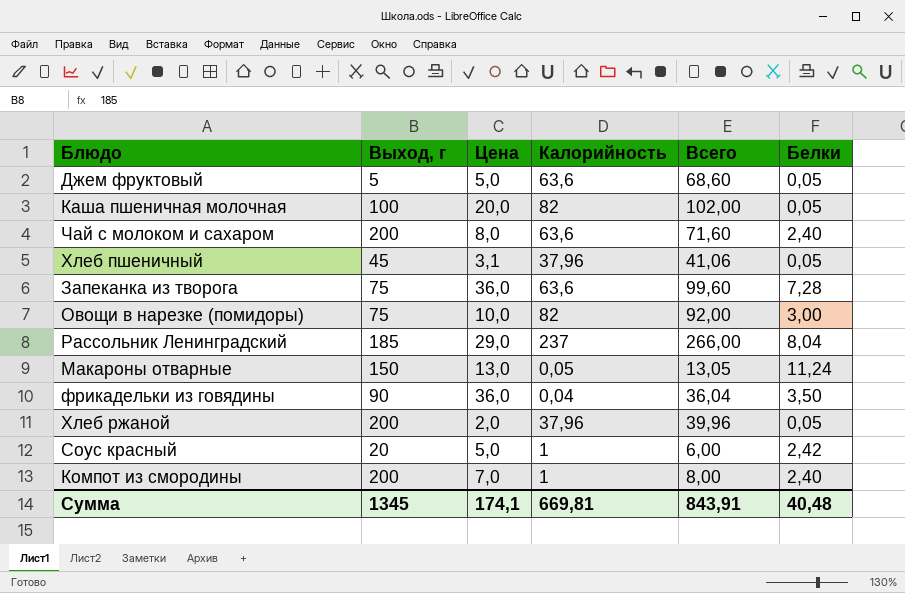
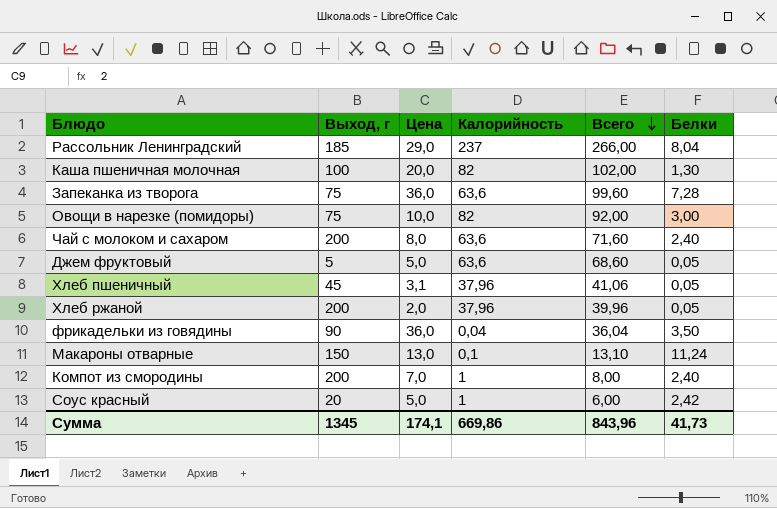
row order: none -> Всего descending
Каша пшеничная молочная | Белки: 0,05 -> 1,30
Макароны отварные | Калорийность: 0,05 -> 0,1
Макароны отварные | Всего: 13,05 -> 13,10
Сумма | Калорийность: 669,81 -> 669,86
Сумма | Всего: 843,91 -> 843,96
Сумма | Белки: 40,48 -> 41,73

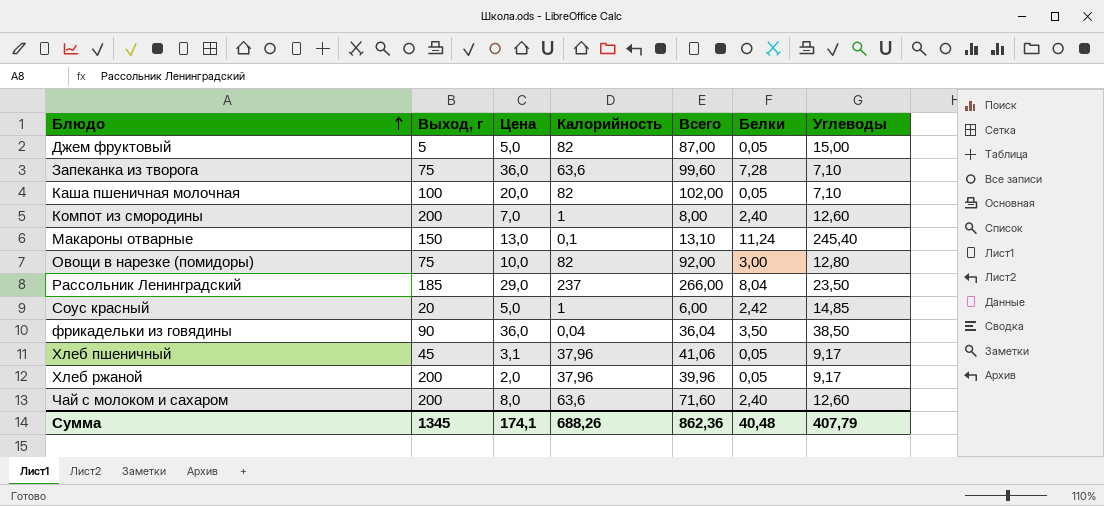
row order: Всего descending -> Блюдо ascending
column Углеводы | position: none -> 7
Джем фруктовый | Калорийность: 63,6 -> 82
Джем фруктовый | Всего: 68,60 -> 87,00
Каша пшеничная молочная | Белки: 1,30 -> 0,05
Сумма | Калорийность: 669,86 -> 688,26
Сумма | Всего: 843,96 -> 862,36
Сумма | Белки: 41,73 -> 40,48

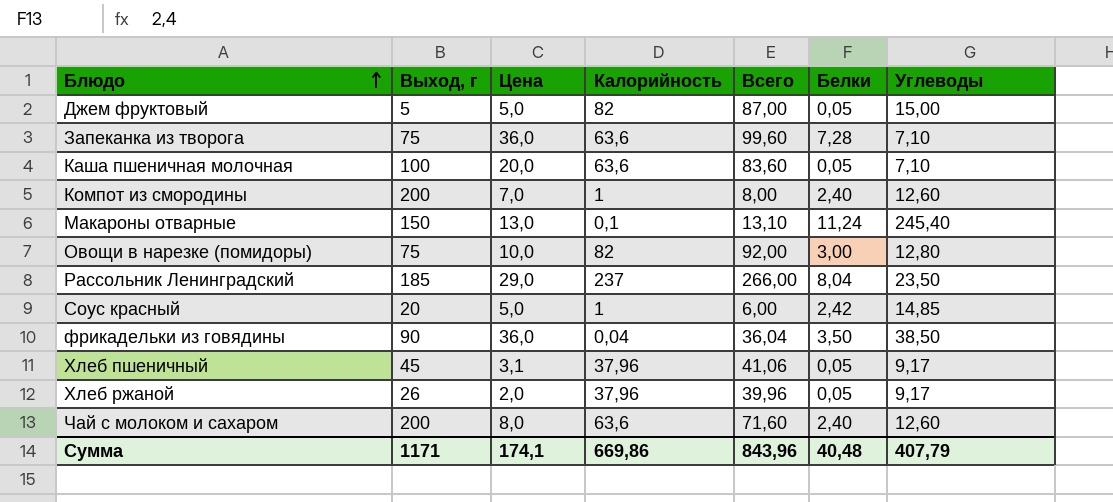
Каша пшеничная молочная | Калорийность: 82 -> 63,6
Каша пшеничная молочная | Всего: 102,00 -> 83,60
Хлеб ржаной | Выход, г: 200 -> 26
Сумма | Выход, г: 1345 -> 1171
Сумма | Калорийность: 688,26 -> 669,86
Сумма | Всего: 862,36 -> 843,96

